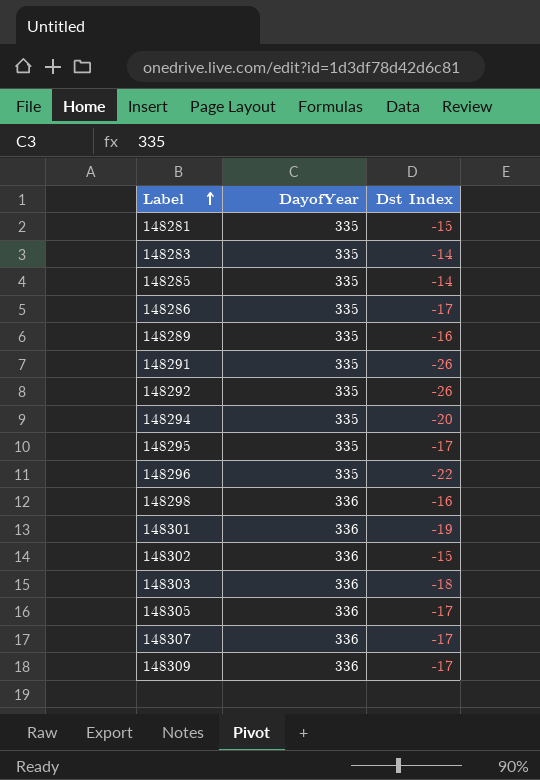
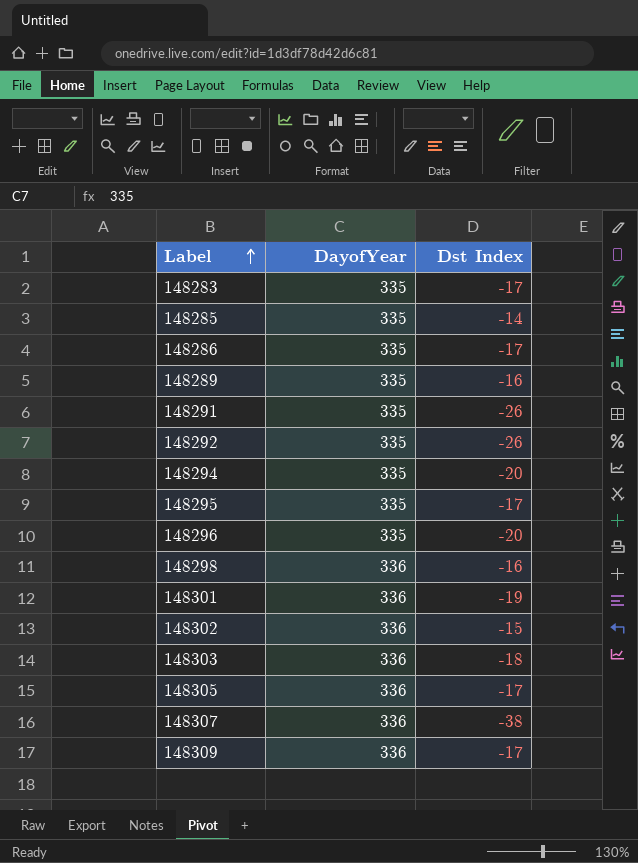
row 148281: 335 | -15 -> none
148283 | Dst Index: -14 -> -17
148296 | Dst Index: -22 -> -20
148307 | Dst Index: -17 -> -38

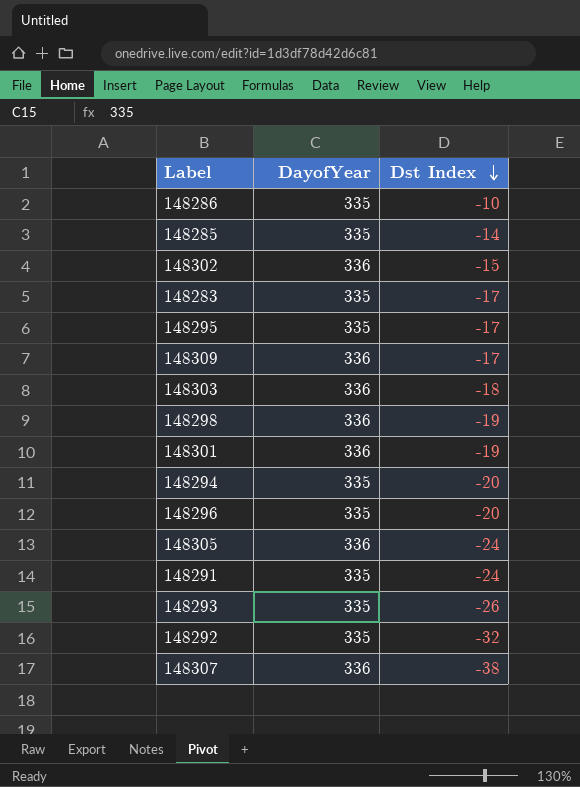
row order: Label ascending -> Dst Index descending
row 148289: 335 | -16 -> none
148286 | Dst Index: -17 -> -10
148298 | Dst Index: -16 -> -19
148305 | Dst Index: -17 -> -24
148291 | Dst Index: -26 -> -24
row 148293: none -> 335 | -26
148292 | Dst Index: -26 -> -32

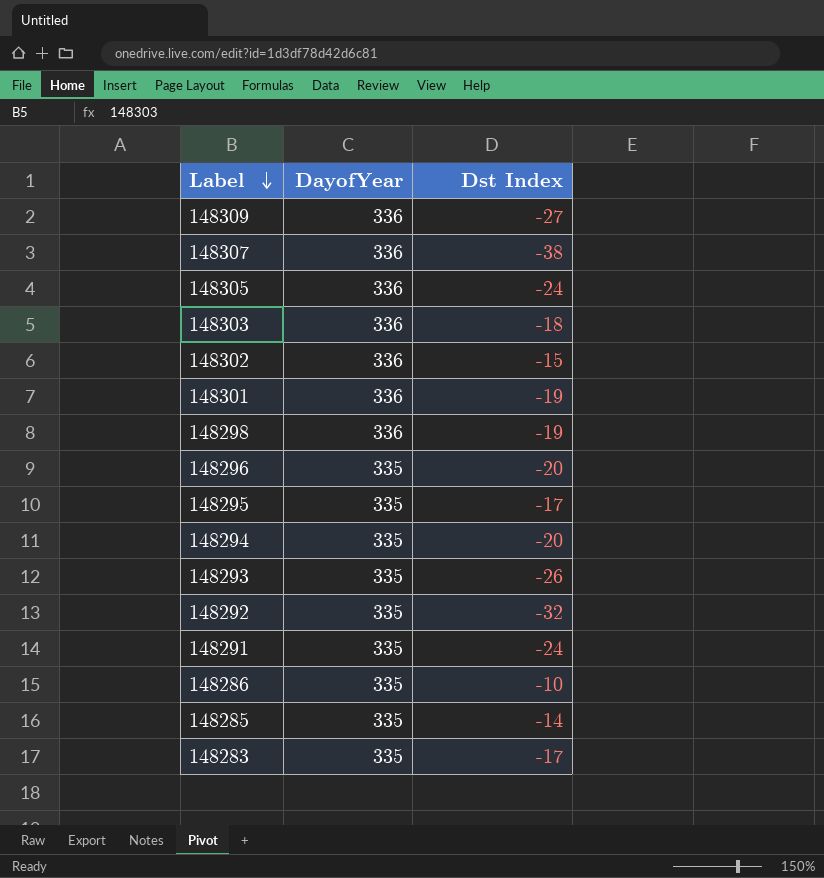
row order: Dst Index descending -> Label descending
148309 | Dst Index: -17 -> -27

